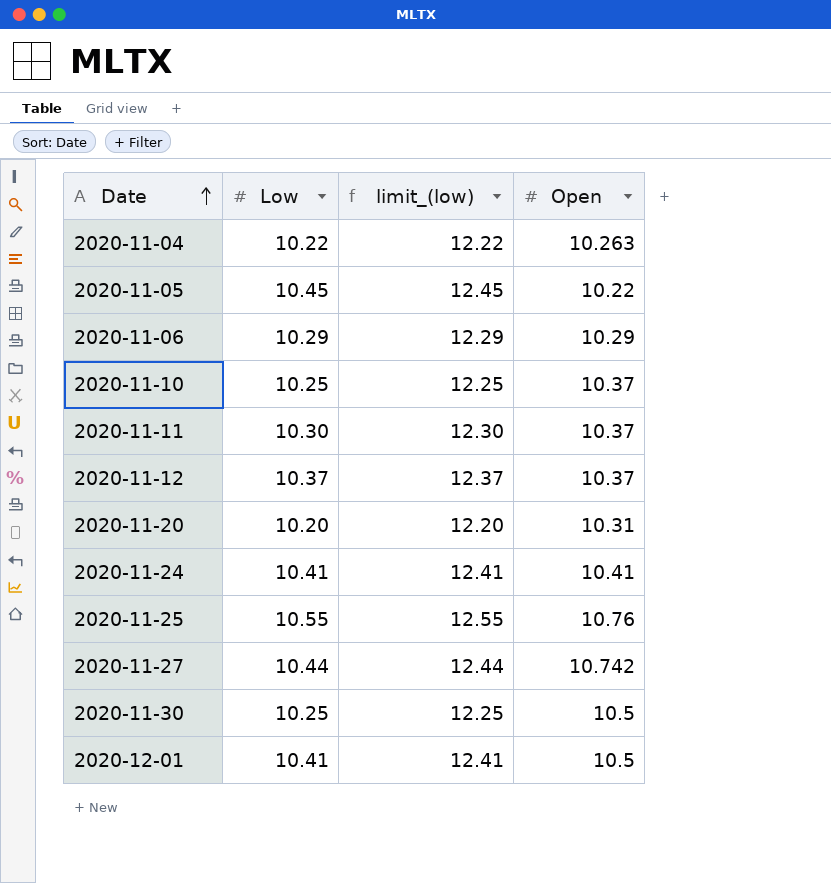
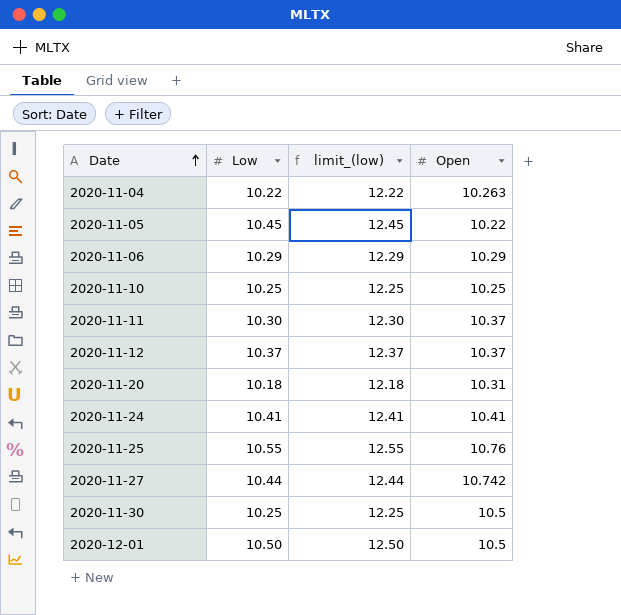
2020-11-10 | Open: 10.37 -> 10.25
2020-11-20 | Low: 10.20 -> 10.18
2020-11-20 | limit_(low): 12.20 -> 12.18
2020-12-01 | Low: 10.41 -> 10.50
2020-12-01 | limit_(low): 12.41 -> 12.50

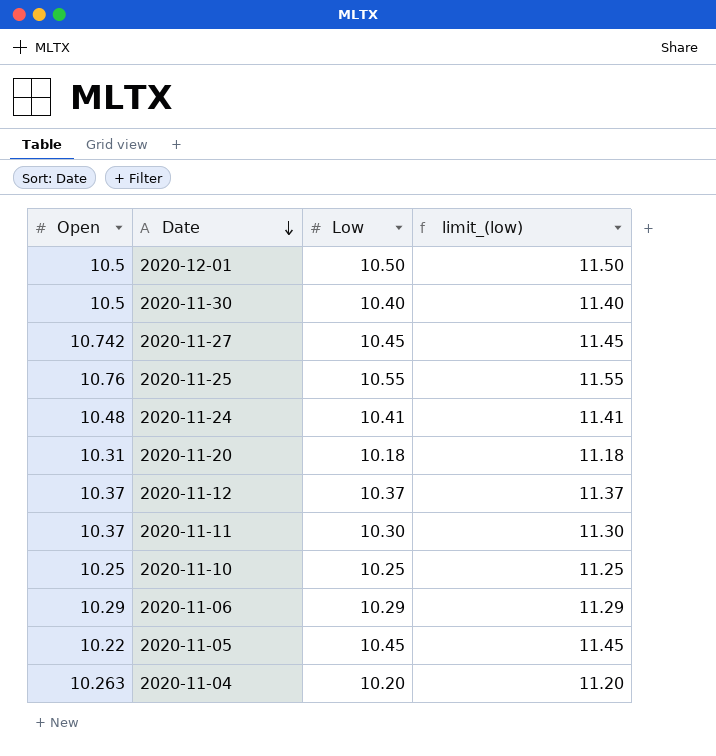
row order: Date ascending -> Date descending
column Open | position: 4 -> 1
column limit_(low) | formula: [Low] + 2 -> [Low] + 1
2020-11-30 | Low: 10.25 -> 10.40
2020-11-27 | Low: 10.44 -> 10.45
2020-11-24 | Open: 10.41 -> 10.48
2020-11-04 | Low: 10.22 -> 10.20

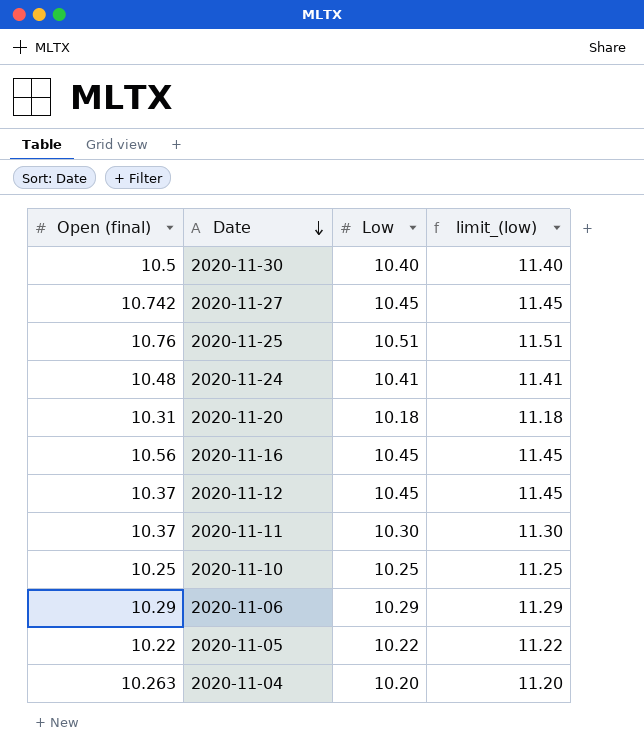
column name: Open -> Open (final)
row 2020-12-01: 10.5 | 10.50 | 11.50 -> none
2020-11-25 | Low: 10.55 -> 10.51
2020-11-25 | limit_(low): 11.55 -> 11.51
row 2020-11-16: none -> 10.56 | 10.45 | 11.45
2020-11-12 | Low: 10.37 -> 10.45
2020-11-12 | limit_(low): 11.37 -> 11.45
2020-11-05 | Low: 10.45 -> 10.22
2020-11-05 | limit_(low): 11.45 -> 11.22

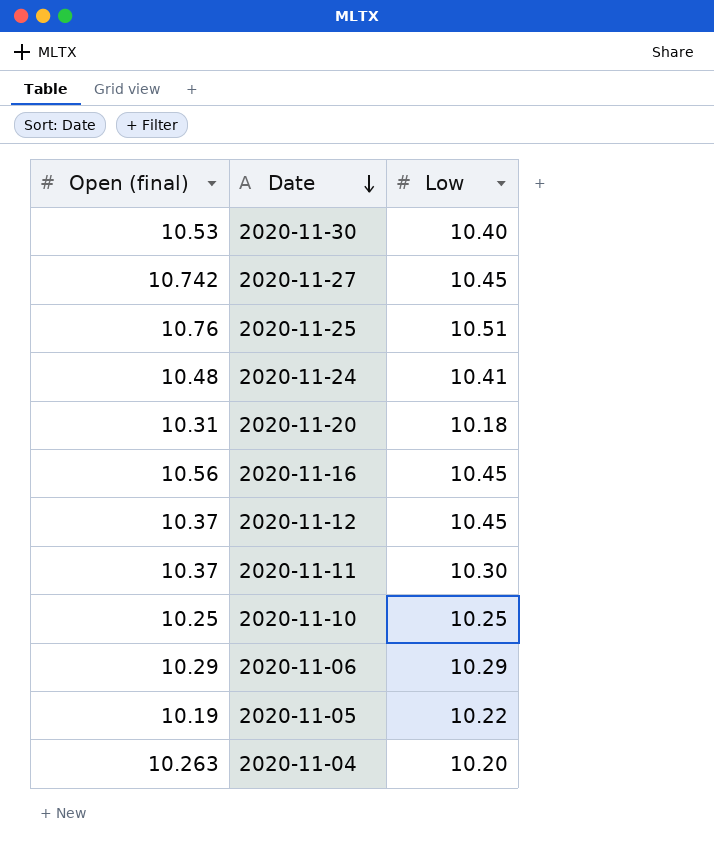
column limit_(low) | formula: [Low] + 1 -> none
2020-11-30 | Open (final): 10.5 -> 10.53
2020-11-05 | Open (final): 10.22 -> 10.19

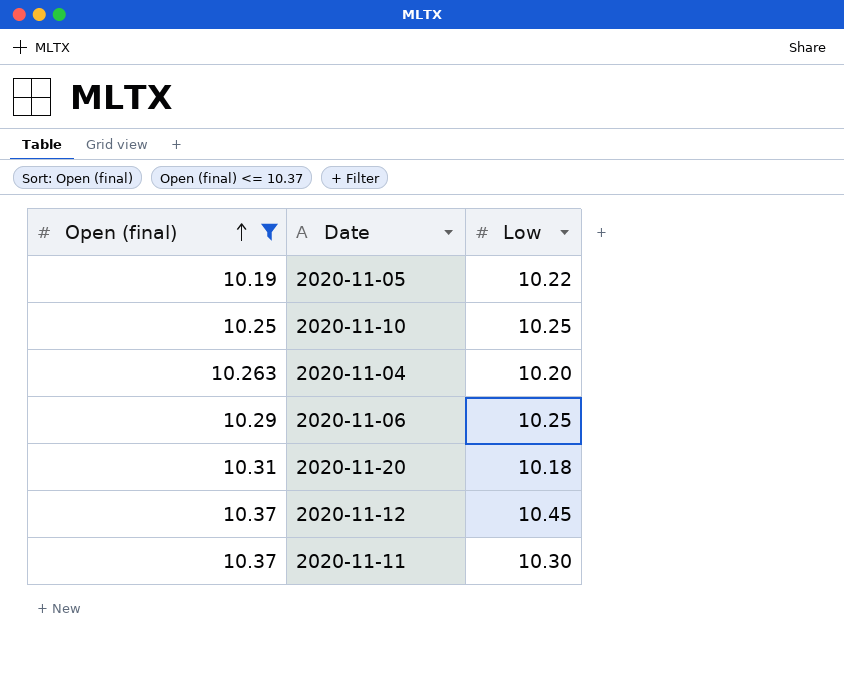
filter: none -> Open (final) <= 10.37
row order: Date descending -> Open (final) ascending
2020-11-06 | Low: 10.29 -> 10.25

